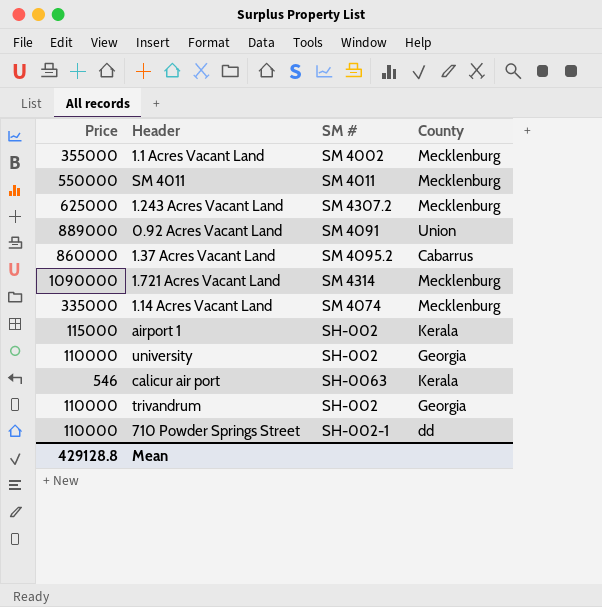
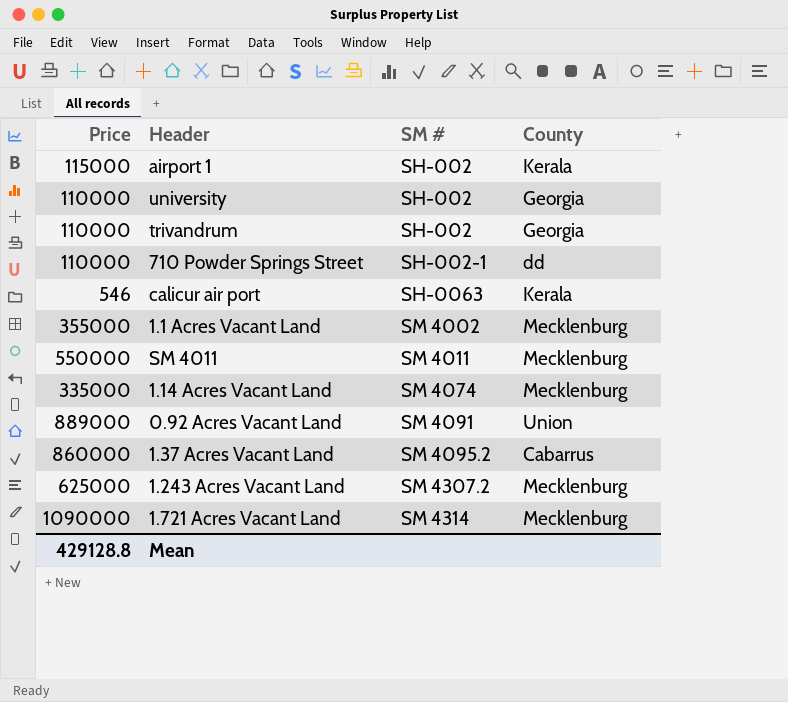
row order: none -> SM # ascending

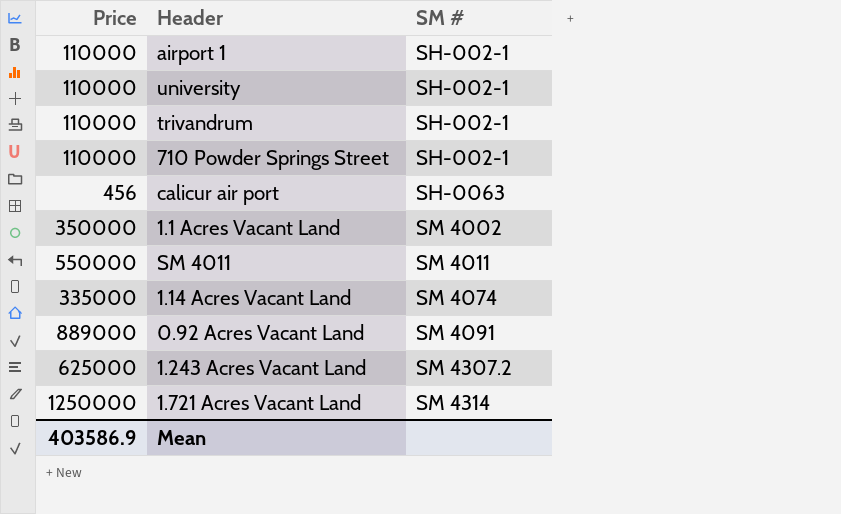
column County | position: 4 -> none
row 1.37 Acres Vacant Land: 860000 | SM 4095.2 | Cabarrus -> none
airport 1 | Price: 115000 -> 110000
airport 1 | SM #: SH-002 -> SH-002-1
university | SM #: SH-002 -> SH-002-1
trivandrum | SM #: SH-002 -> SH-002-1
calicur air port | Price: 546 -> 456
1.1 Acres Vacant Land | Price: 355000 -> 350000
1.721 Acres Vacant Land | Price: 1090000 -> 1250000
Mean | Price: 429128.8 -> 403586.9

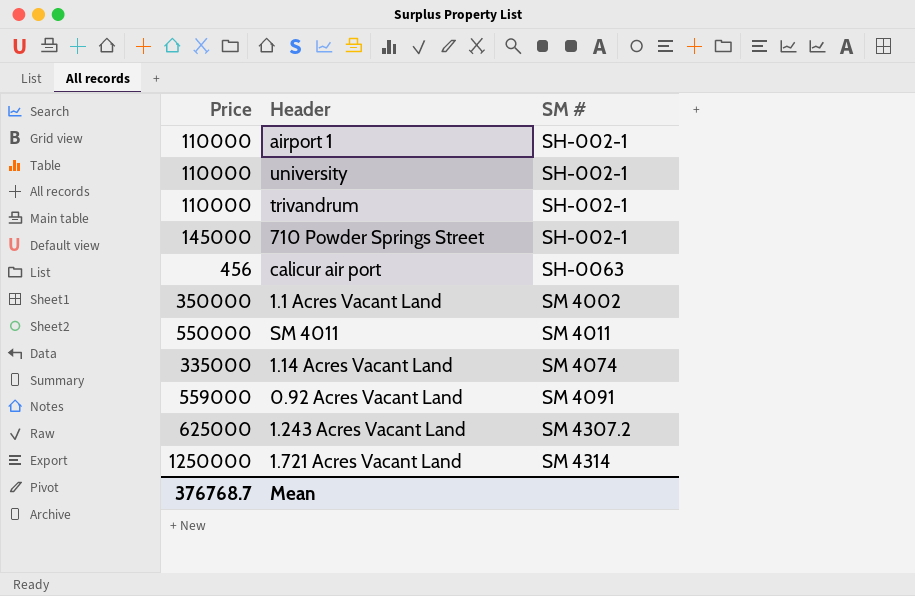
710 Powder Springs Street | Price: 110000 -> 145000
0.92 Acres Vacant Land | Price: 889000 -> 559000
Mean | Price: 403586.9 -> 376768.7

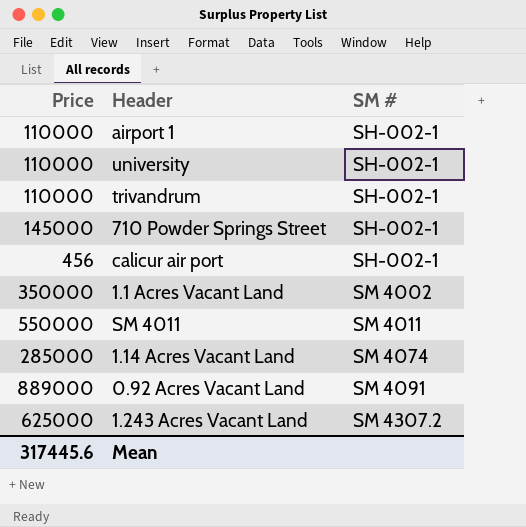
row 1.721 Acres Vacant Land: 1250000 | SM 4314 -> none
calicur air port | SM #: SH-0063 -> SH-002-1
1.14 Acres Vacant Land | Price: 335000 -> 285000
0.92 Acres Vacant Land | Price: 559000 -> 889000
Mean | Price: 376768.7 -> 317445.6

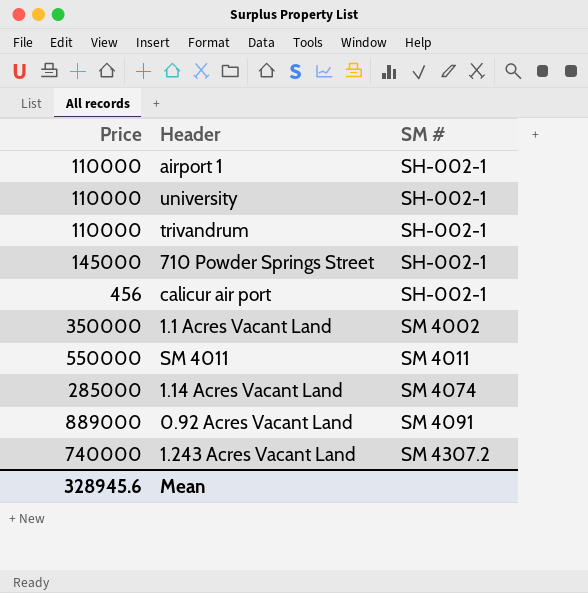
1.243 Acres Vacant Land | Price: 625000 -> 740000
Mean | Price: 317445.6 -> 328945.6

